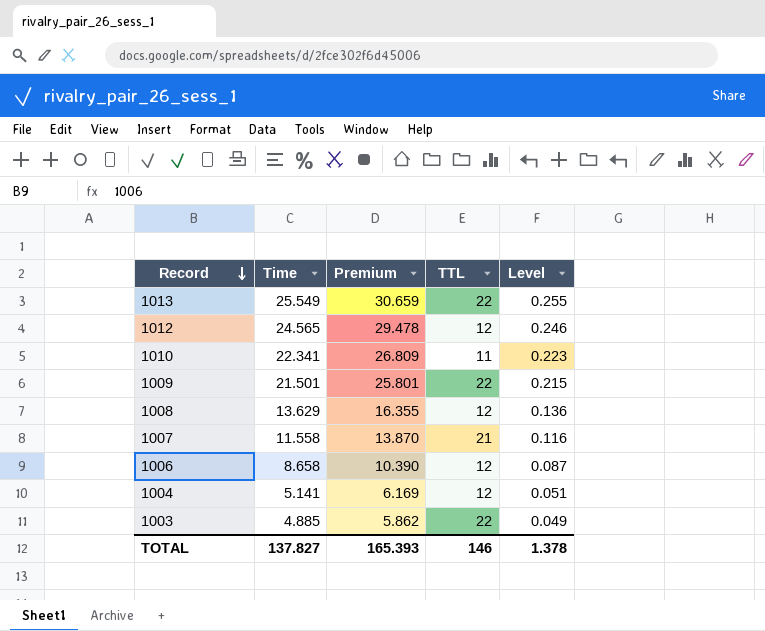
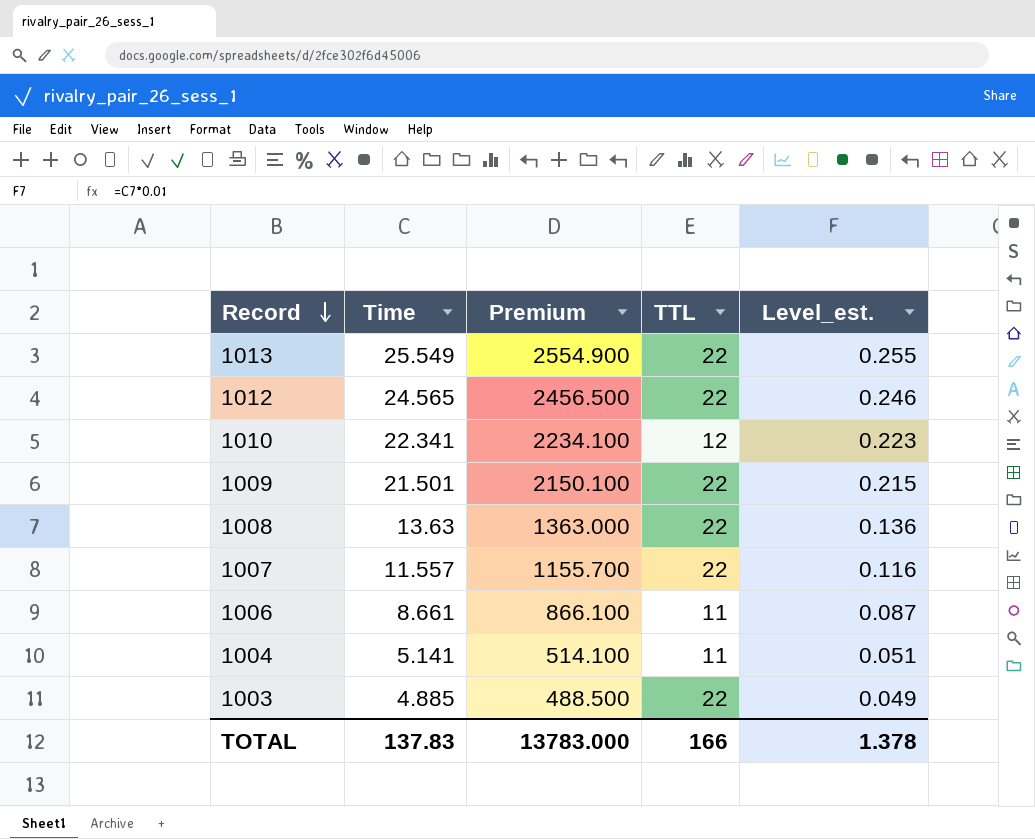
column Premium | formula: [Time] * 1.2 -> [Time] * 100
column name: Level -> Level_est.
1012 | TTL: 12 -> 22
1010 | TTL: 11 -> 12
1008 | Time: 13.629 -> 13.63
1008 | TTL: 12 -> 22
1007 | Time: 11.558 -> 11.557
1007 | TTL: 21 -> 22
1006 | Time: 8.658 -> 8.661
1006 | TTL: 12 -> 11
1004 | TTL: 12 -> 11
TOTAL | Time: 137.827 -> 137.83
TOTAL | Premium: 165.393 -> 13783.000
TOTAL | TTL: 146 -> 166

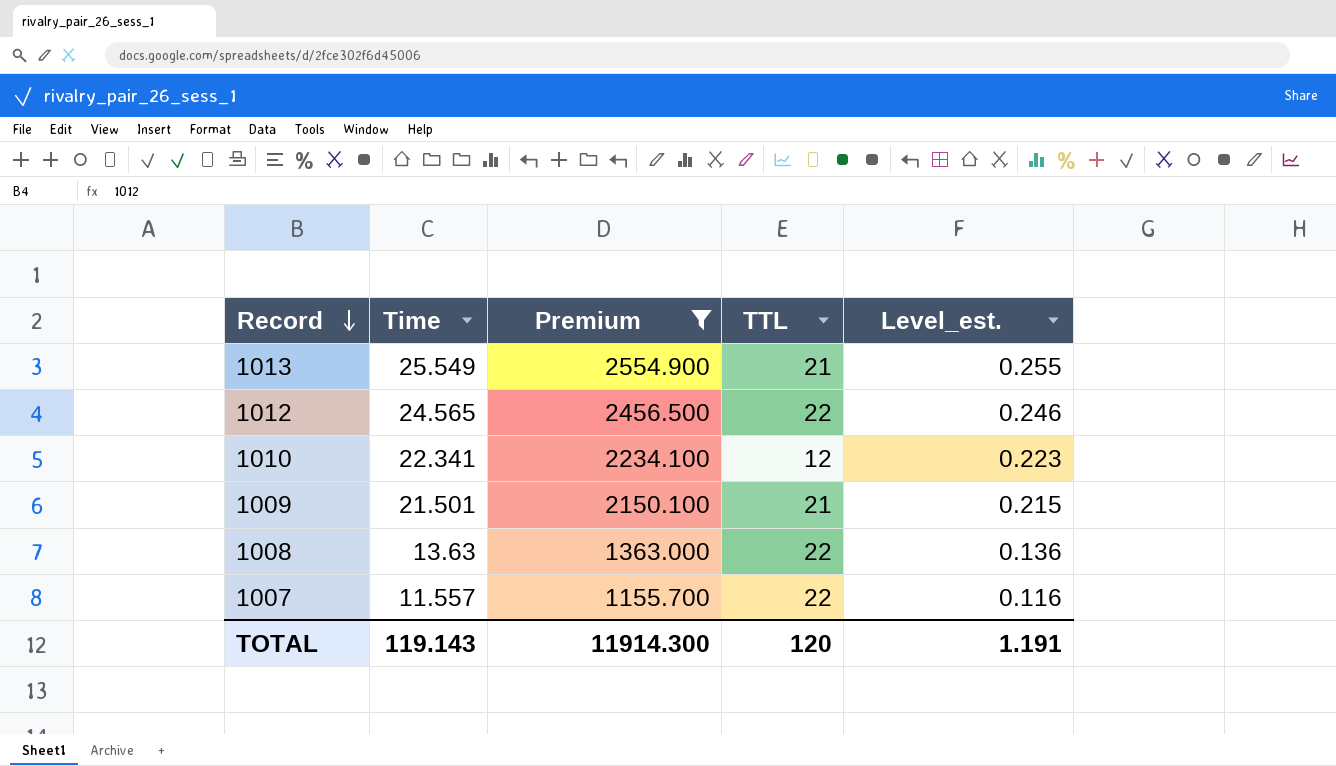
filter: none -> Premium >= 1155.700
1013 | TTL: 22 -> 21
1009 | TTL: 22 -> 21
TOTAL | Time: 137.83 -> 119.143
TOTAL | Premium: 13783.000 -> 11914.300
TOTAL | TTL: 166 -> 120
TOTAL | Level_est.: 1.378 -> 1.191

